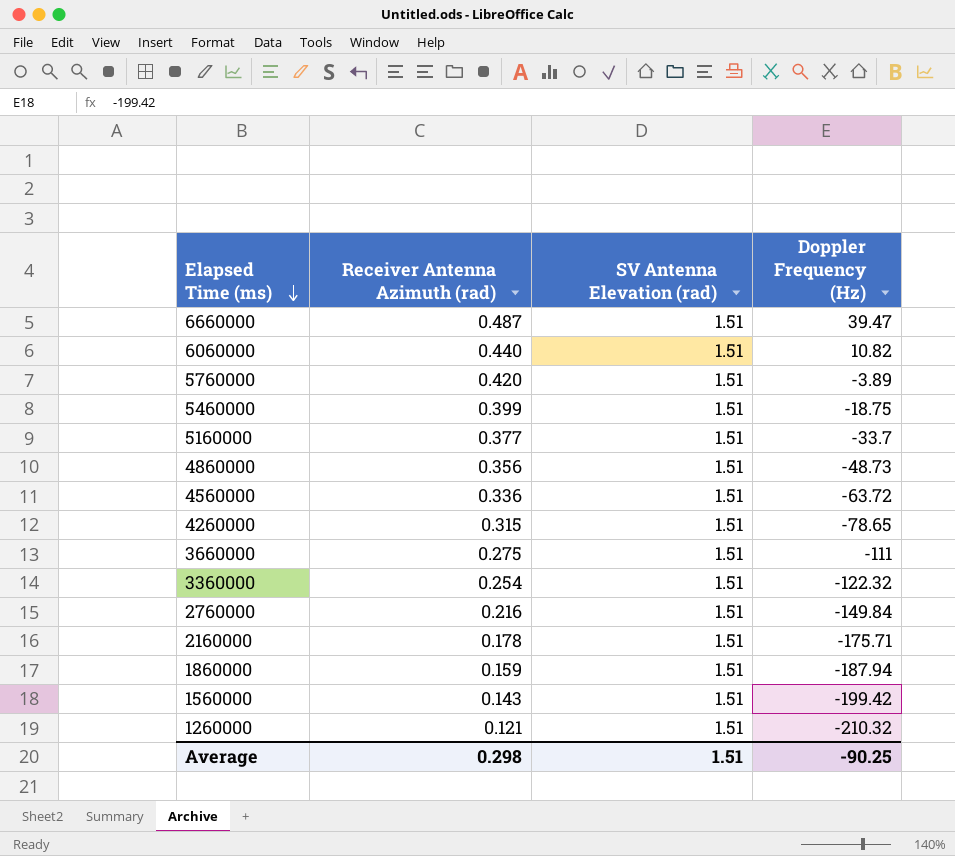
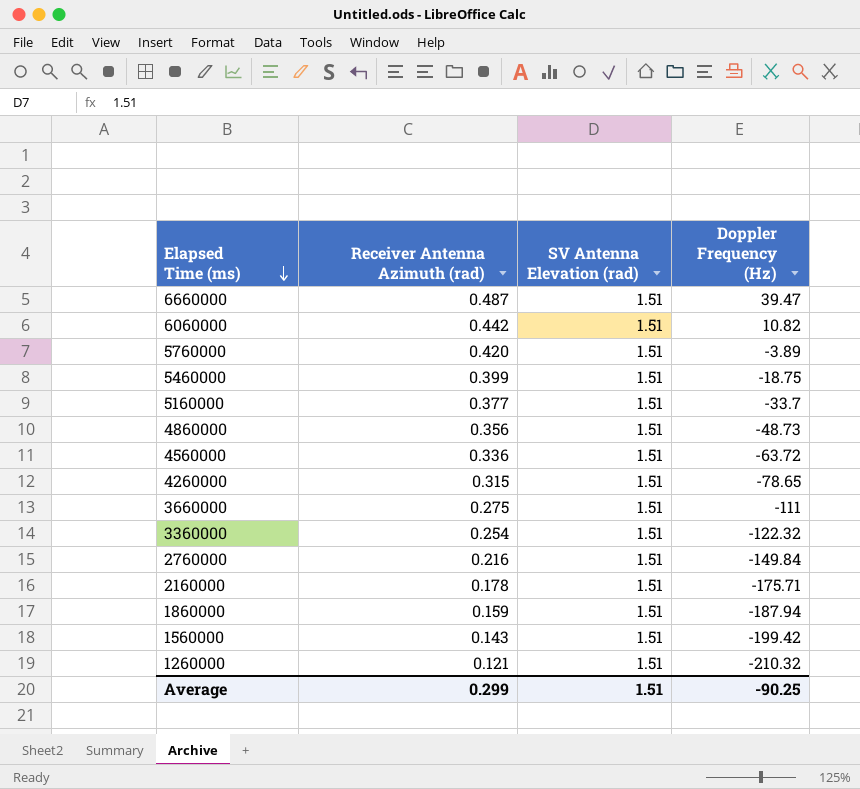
6060000 | Receiver Antenna Azimuth (rad): 0.440 -> 0.442
Average | Receiver Antenna Azimuth (rad): 0.298 -> 0.299

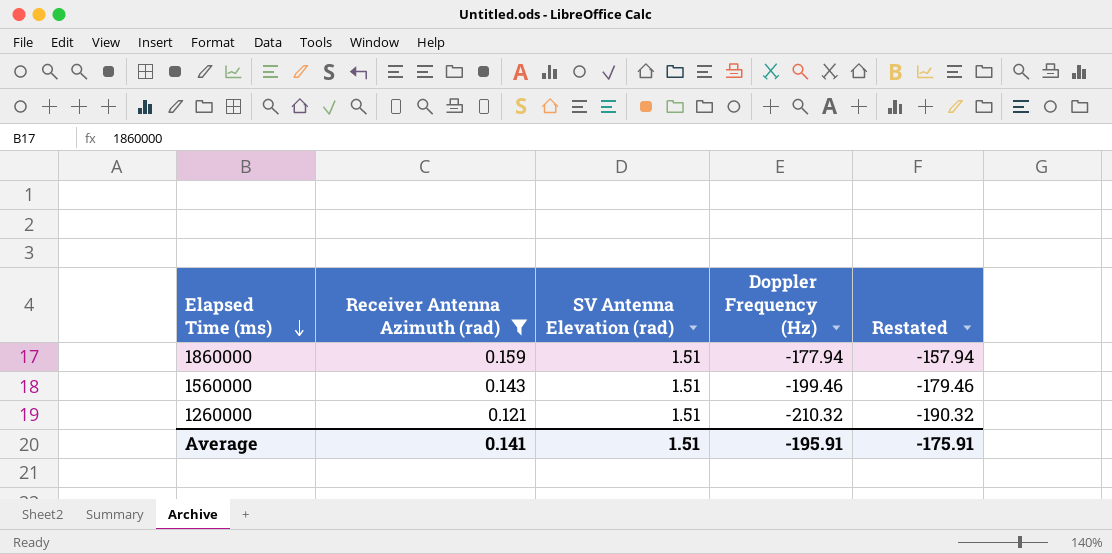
filter: none -> Receiver Antenna Azimuth (rad) <= 0.159
column Restated | formula: none -> [Doppler Frequency (Hz)] + 20
1860000 | Doppler Frequency (Hz): -187.94 -> -177.94
1560000 | Doppler Frequency (Hz): -199.42 -> -199.46
Average | Receiver Antenna Azimuth (rad): 0.299 -> 0.141
Average | Doppler Frequency (Hz): -90.25 -> -195.91

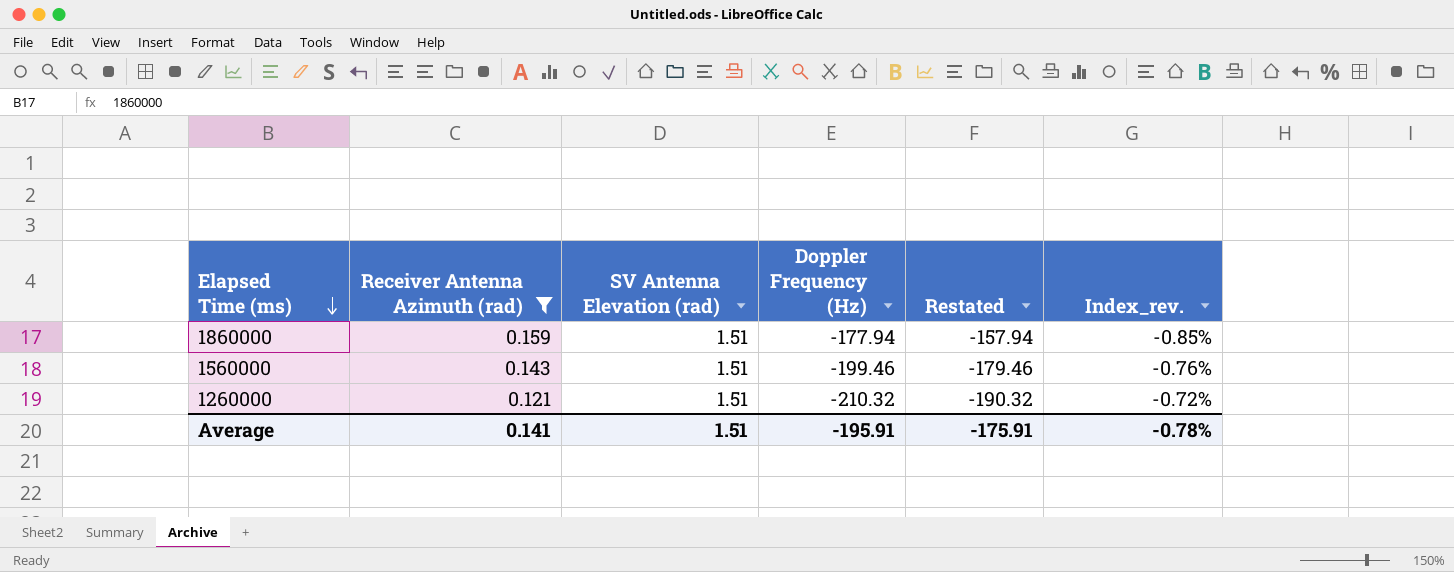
column Index_rev. | formula: none -> [SV Antenna Elevation (rad)] / [Doppler Frequency (Hz)]

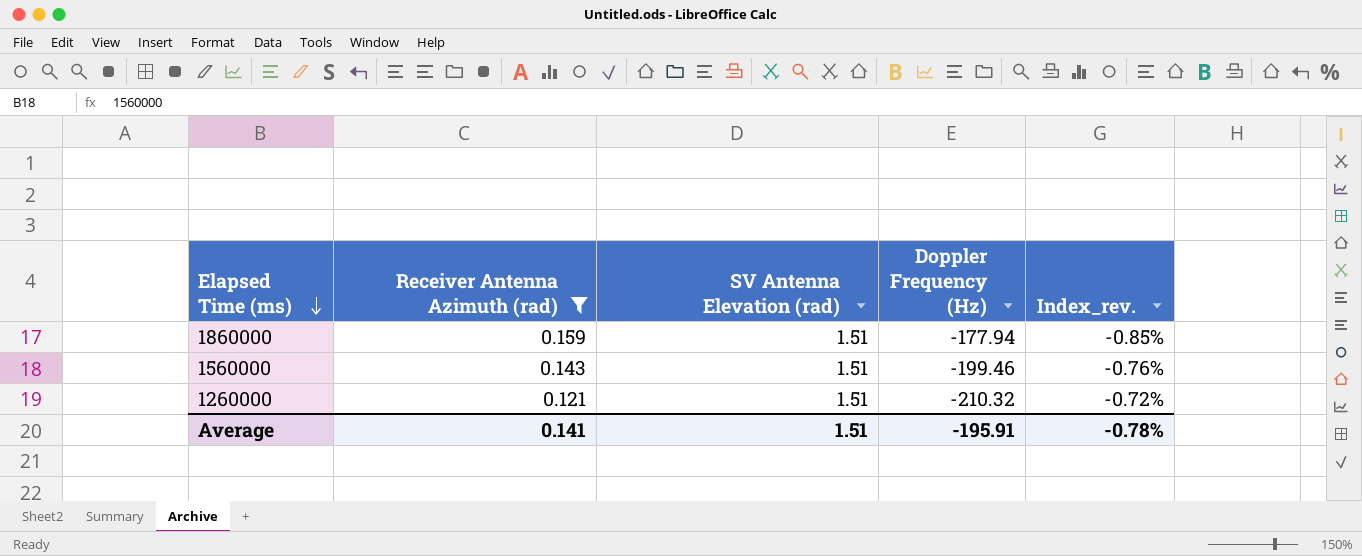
column Restated | formula: [Doppler Frequency (Hz)] + 20 -> none

